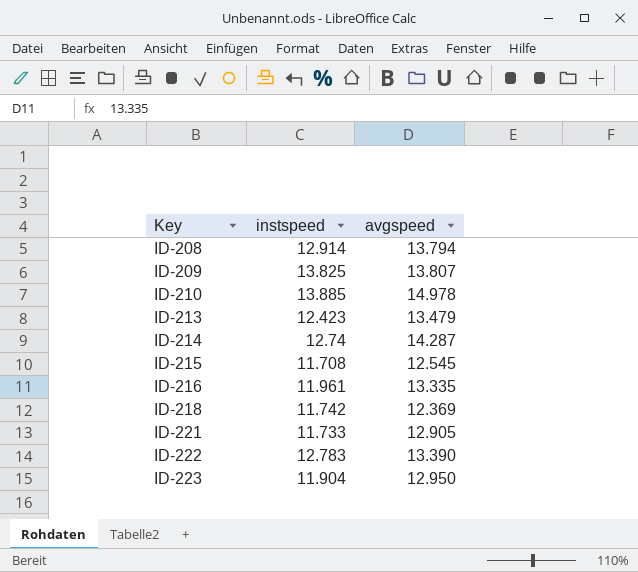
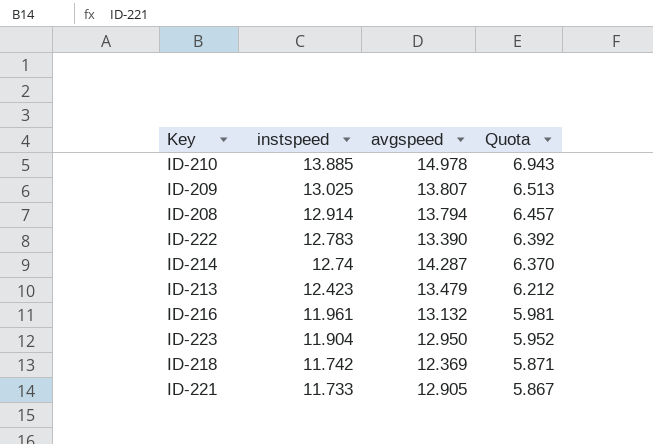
row order: Key ascending -> instspeed descending
column Quota | formula: none -> [instspeed] * 0.5
row ID-215: 11.708 | 12.545 -> none
ID-209 | instspeed: 13.825 -> 13.025
ID-216 | avgspeed: 13.335 -> 13.132

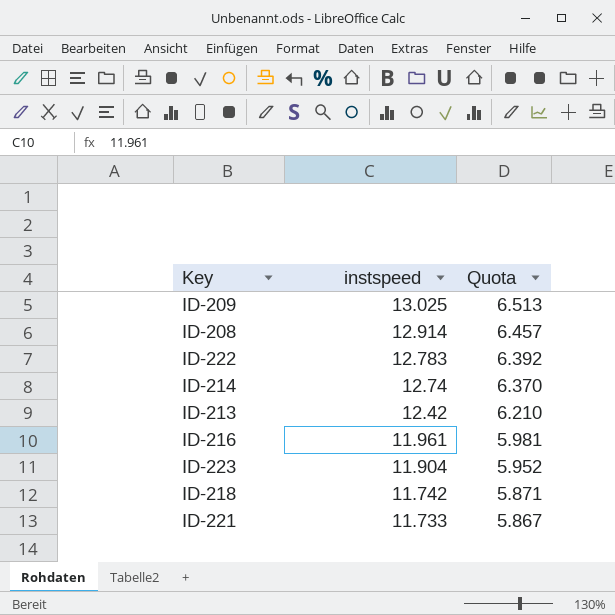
column avgspeed | position: 3 -> none
row ID-210: 13.885 | 14.978 | 6.943 -> none
ID-213 | instspeed: 12.423 -> 12.42
ID-213 | Quota: 6.212 -> 6.210

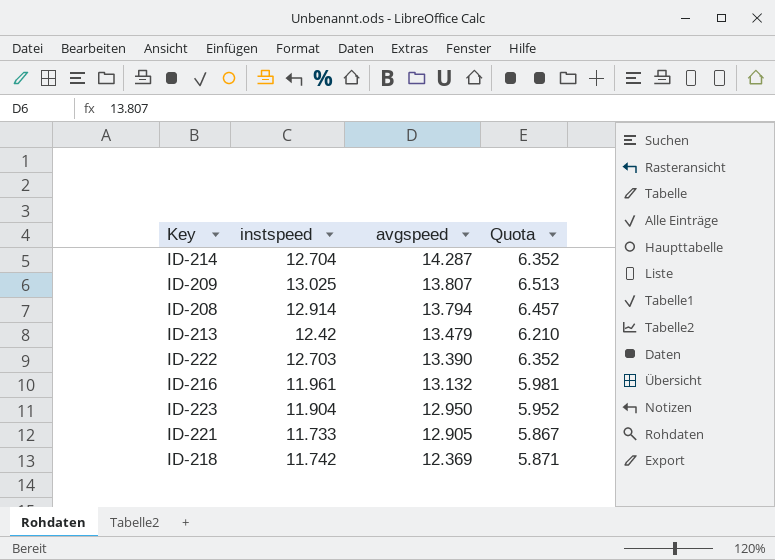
row order: instspeed descending -> avgspeed descending
column avgspeed | position: none -> 3
ID-214 | instspeed: 12.74 -> 12.704
ID-214 | Quota: 6.370 -> 6.352
ID-222 | instspeed: 12.783 -> 12.703
ID-222 | Quota: 6.392 -> 6.352

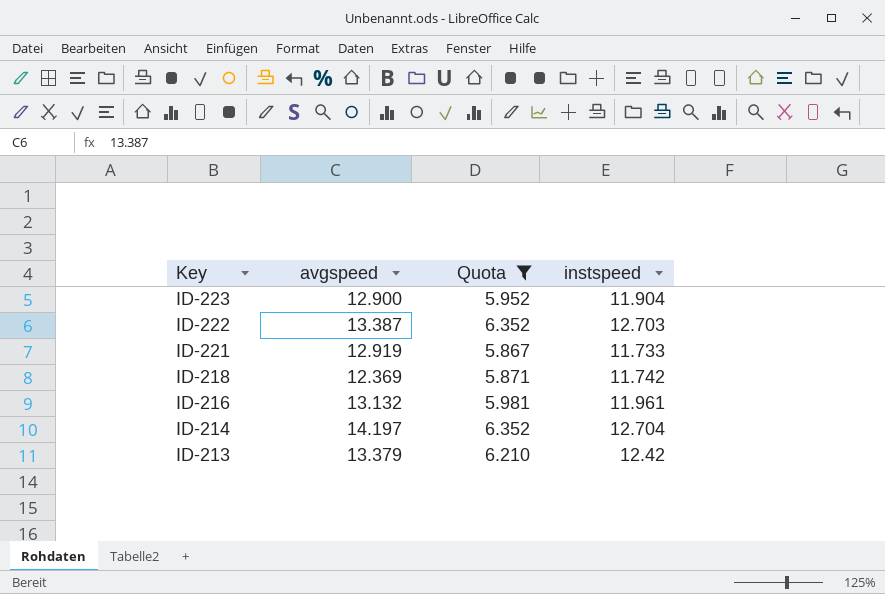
filter: none -> Quota <= 6.352
row order: avgspeed descending -> Key descending
column instspeed | position: 2 -> 4
ID-223 | avgspeed: 12.950 -> 12.900
ID-222 | avgspeed: 13.390 -> 13.387
ID-221 | avgspeed: 12.905 -> 12.919
ID-214 | avgspeed: 14.287 -> 14.197
ID-213 | avgspeed: 13.479 -> 13.379

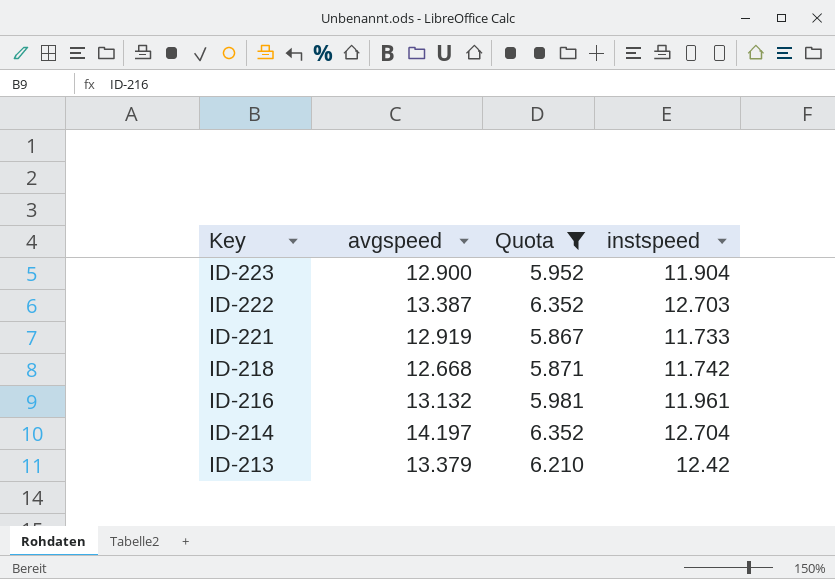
ID-218 | avgspeed: 12.369 -> 12.668

